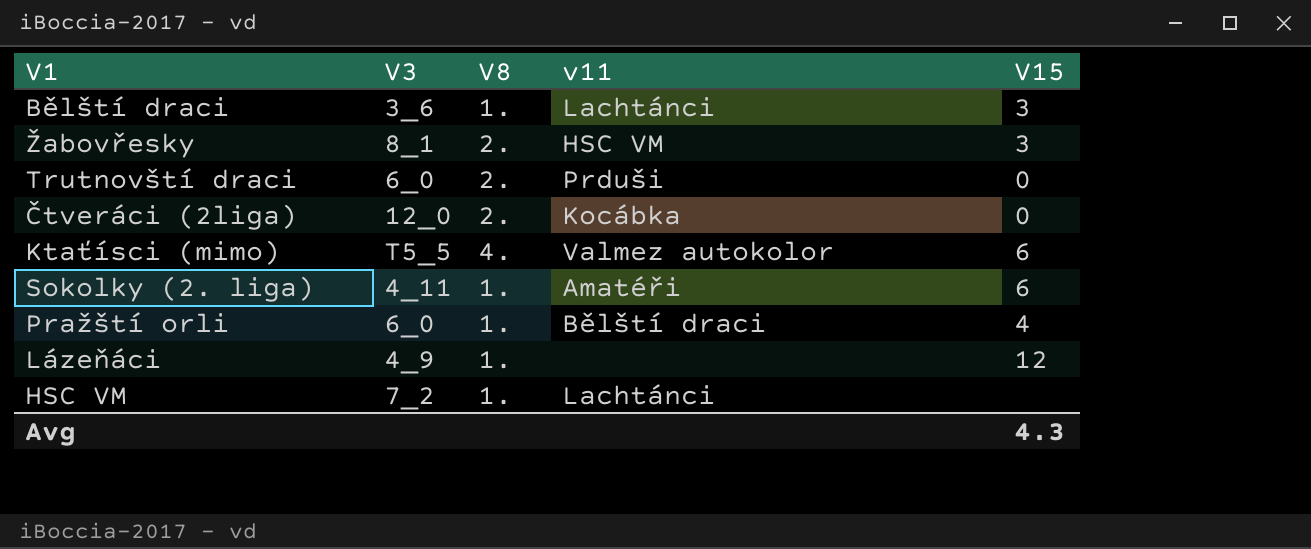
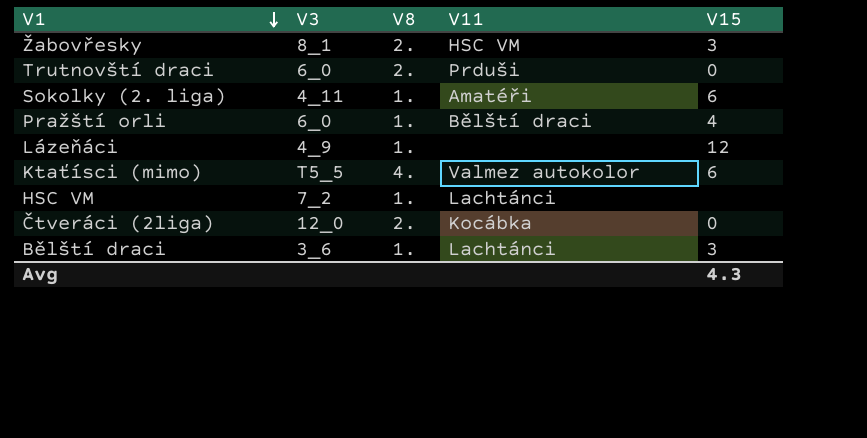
row order: none -> V1 descending
column name: v11 -> V11

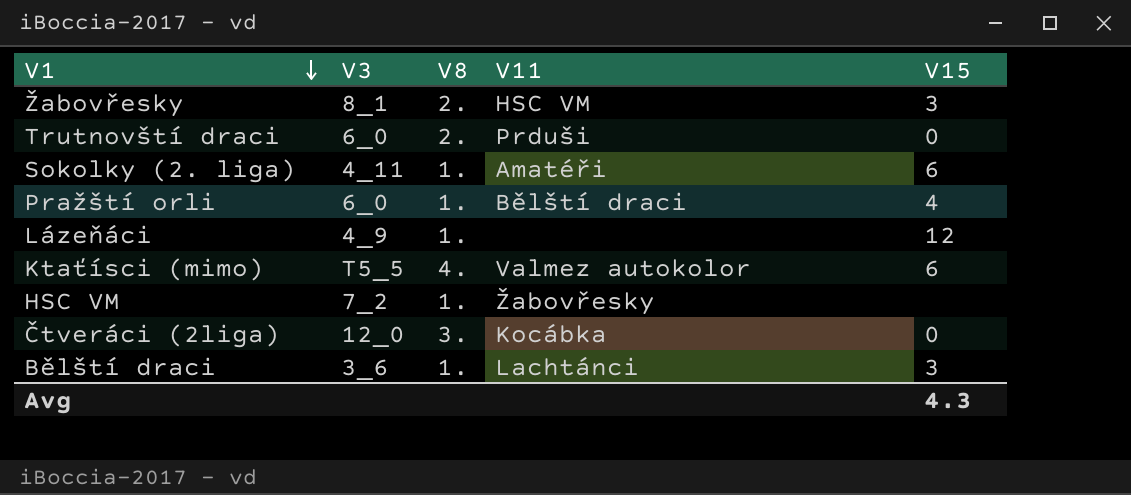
HSC VM | V11: Lachtánci -> Žabovřesky
Čtveráci (2liga) | V8: 2. -> 3.

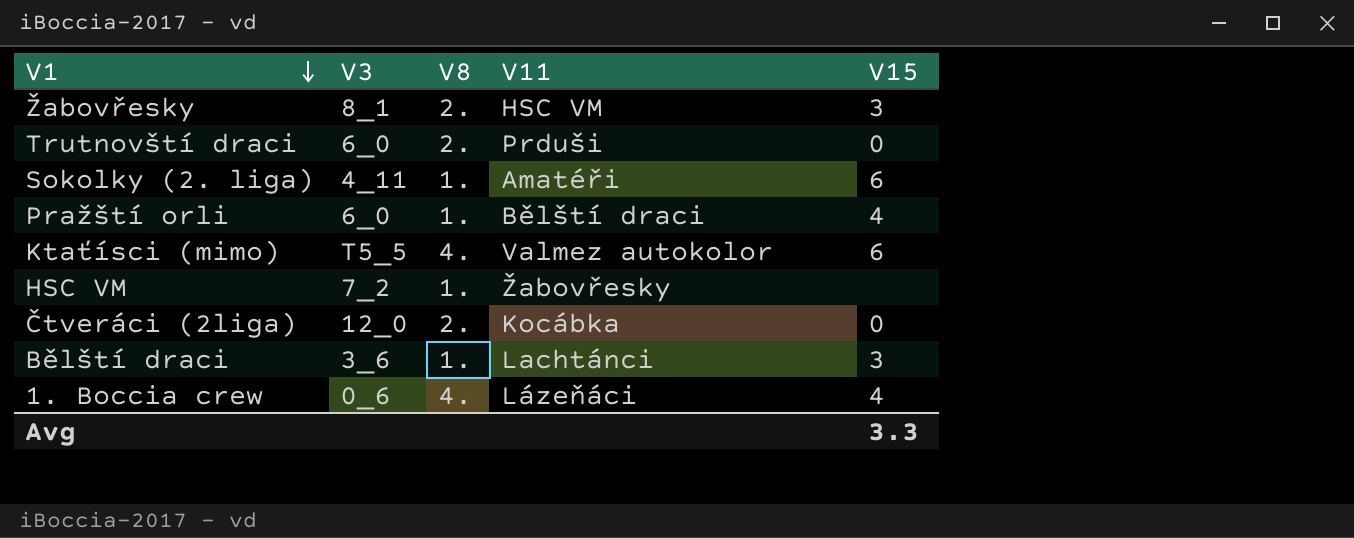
row Lázeňáci: 4_9 | 1. | none | 12 -> none
Čtveráci (2liga) | V8: 3. -> 2.
row 1. Boccia crew: none -> 0_6 | 4. | Lázeňáci | 4
Avg | V15: 4.3 -> 3.3

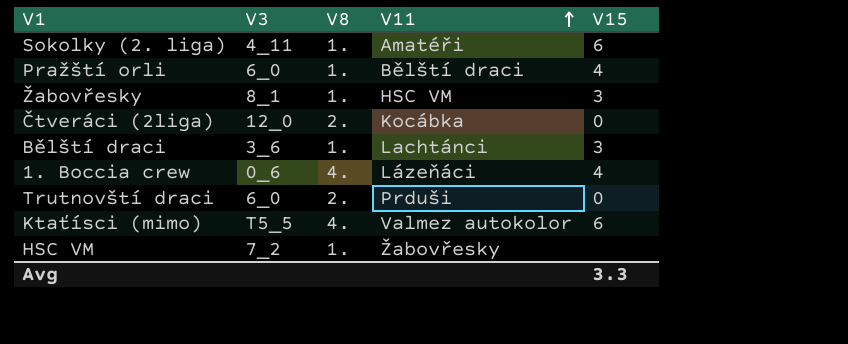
row order: V1 descending -> V11 ascending
Žabovřesky | V8: 2. -> 1.

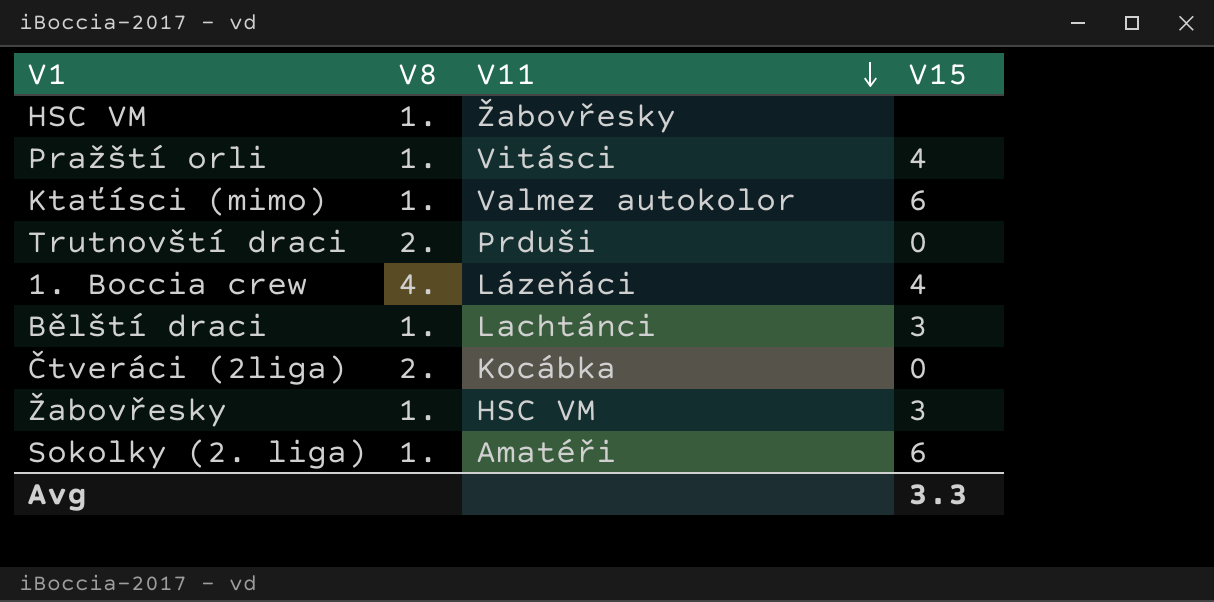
row order: V11 ascending -> V11 descending
column V3 | position: 2 -> none
Pražští orli | V11: Bělští draci -> Vitásci
Ktaťísci (mimo) | V8: 4. -> 1.

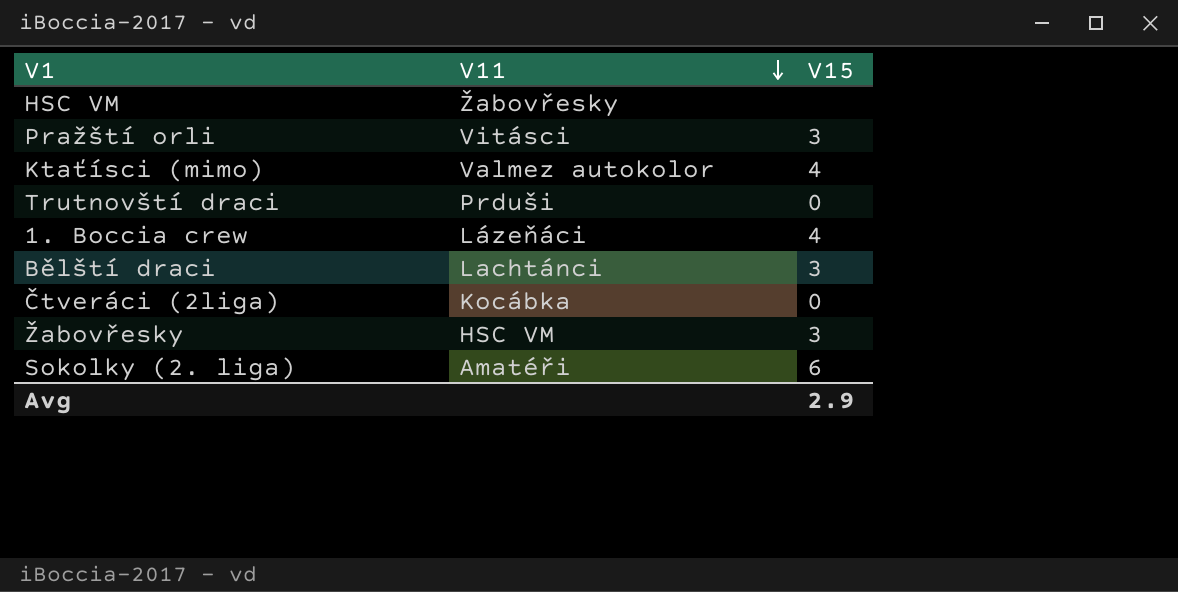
column V8 | position: 2 -> none
Pražští orli | V15: 4 -> 3
Ktaťísci (mimo) | V15: 6 -> 4
Avg | V15: 3.3 -> 2.9

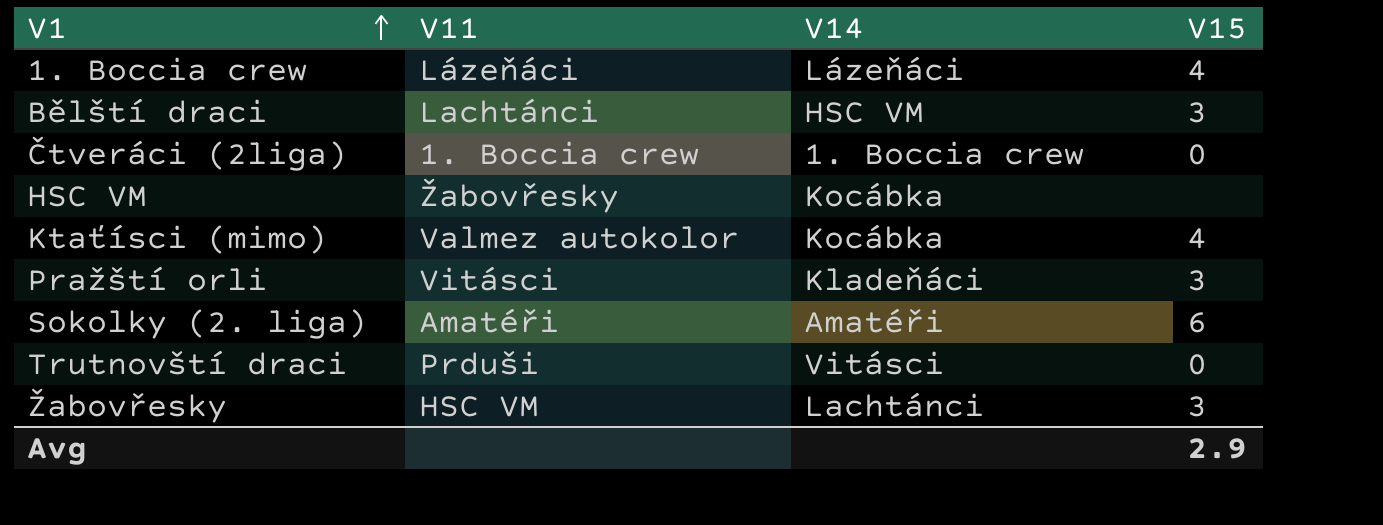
row order: V11 descending -> V1 ascending
column V14 | position: none -> 3
Čtveráci (2liga) | V11: Kocábka -> 1. Boccia crew

